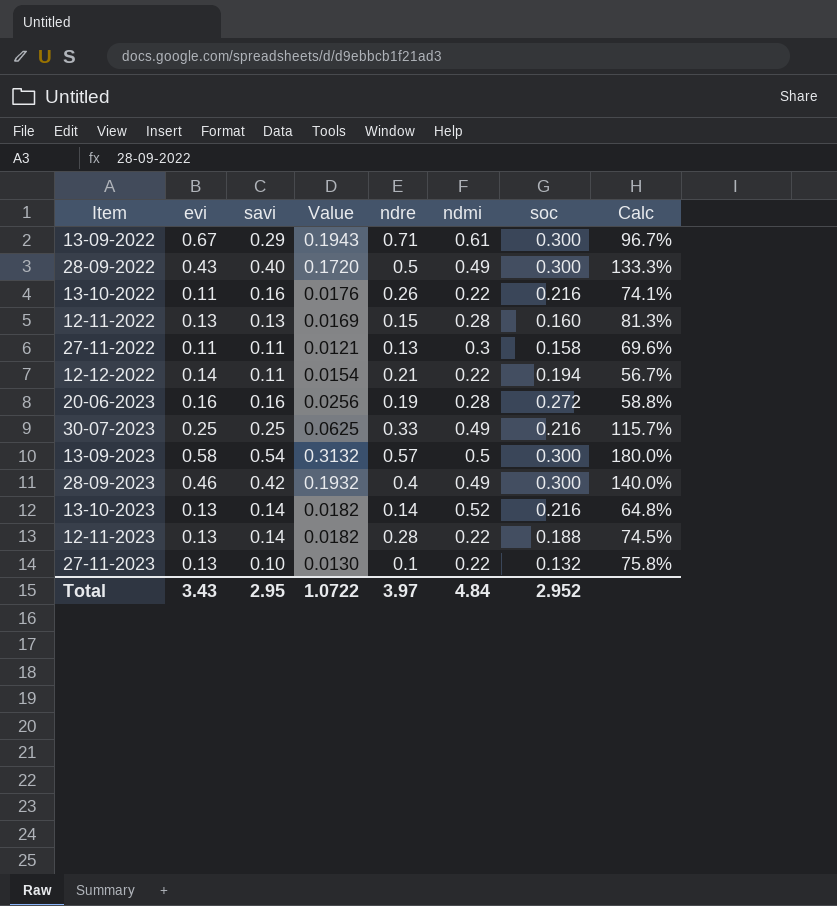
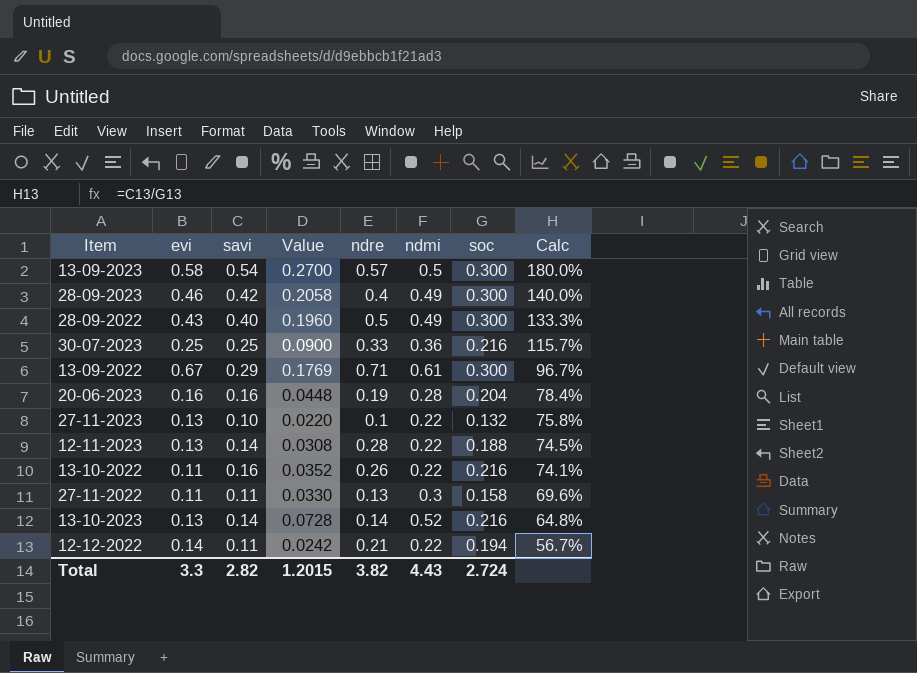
row order: Item ascending -> Calc descending
column Value | formula: [evi] * [savi] -> [savi] * [ndmi]
row 12-11-2022: 0.13 | 0.13 | 0.0169 | 0.15 | 0.28 | 0.160 | 81.3% -> none
30-07-2023 | ndmi: 0.49 -> 0.36
20-06-2023 | soc: 0.272 -> 0.204
20-06-2023 | Calc: 58.8% -> 78.4%
Total | evi: 3.43 -> 3.3
Total | savi: 2.95 -> 2.82
Total | Value: 1.0722 -> 1.2015
Total | ndre: 3.97 -> 3.82
Total | ndmi: 4.84 -> 4.43
Total | soc: 2.952 -> 2.724

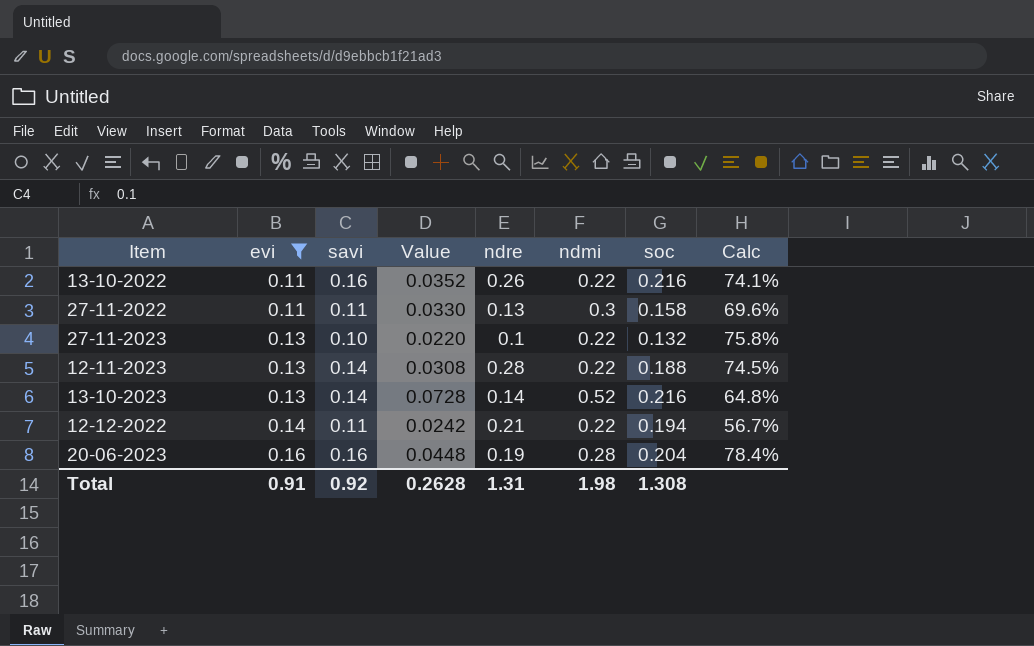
filter: none -> evi <= 0.16
row order: Calc descending -> evi ascending
Total | evi: 3.3 -> 0.91
Total | savi: 2.82 -> 0.92
Total | Value: 1.2015 -> 0.2628
Total | ndre: 3.82 -> 1.31
Total | ndmi: 4.43 -> 1.98
Total | soc: 2.724 -> 1.308

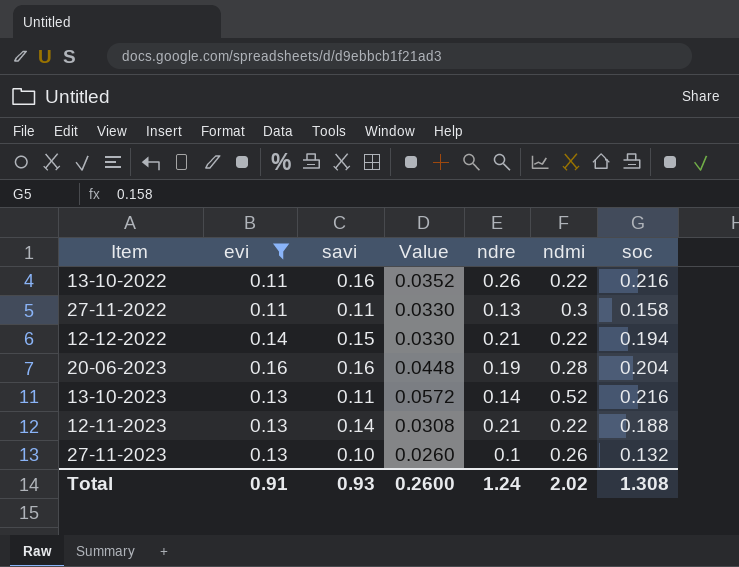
row order: evi ascending -> Item ascending
column Calc | formula: [savi] / [soc] -> none
12-12-2022 | savi: 0.11 -> 0.15
12-12-2022 | Value: 0.0242 -> 0.0330
13-10-2023 | savi: 0.14 -> 0.11
13-10-2023 | Value: 0.0728 -> 0.0572
12-11-2023 | ndre: 0.28 -> 0.21
27-11-2023 | Value: 0.0220 -> 0.0260
27-11-2023 | ndmi: 0.22 -> 0.26
Total | savi: 0.92 -> 0.93
Total | Value: 0.2628 -> 0.2600
Total | ndre: 1.31 -> 1.24
Total | ndmi: 1.98 -> 2.02

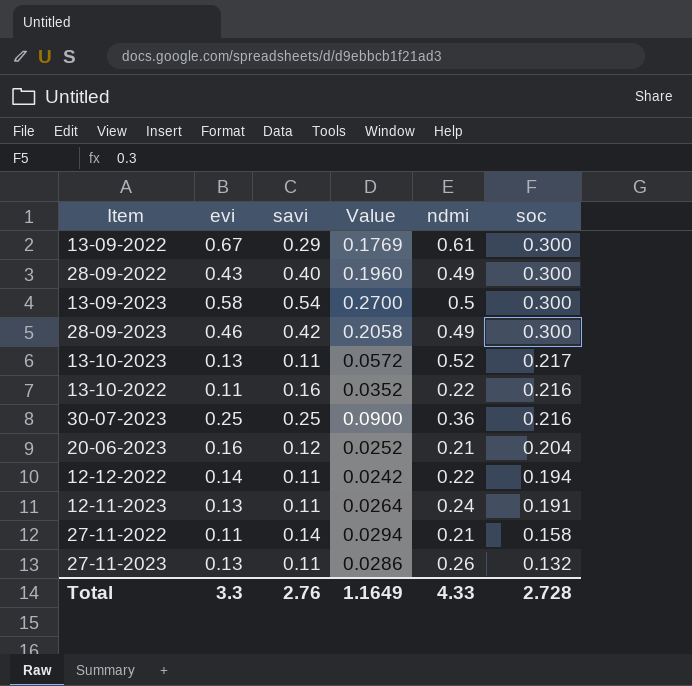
filter: evi <= 0.16 -> none
row order: Item ascending -> soc descending
column ndre | position: 5 -> none
13-10-2023 | soc: 0.216 -> 0.217
20-06-2023 | savi: 0.16 -> 0.12
20-06-2023 | Value: 0.0448 -> 0.0252
20-06-2023 | ndmi: 0.28 -> 0.21
12-12-2022 | savi: 0.15 -> 0.11
12-12-2022 | Value: 0.0330 -> 0.0242
12-11-2023 | savi: 0.14 -> 0.11
12-11-2023 | Value: 0.0308 -> 0.0264
12-11-2023 | ndmi: 0.22 -> 0.24
12-11-2023 | soc: 0.188 -> 0.191
27-11-2022 | savi: 0.11 -> 0.14
27-11-2022 | Value: 0.0330 -> 0.0294
27-11-2022 | ndmi: 0.3 -> 0.21
27-11-2023 | savi: 0.10 -> 0.11
27-11-2023 | Value: 0.0260 -> 0.0286
Total | evi: 0.91 -> 3.3
Total | savi: 0.93 -> 2.76
Total | Value: 0.2600 -> 1.1649
Total | ndmi: 2.02 -> 4.33
Total | soc: 1.308 -> 2.728

